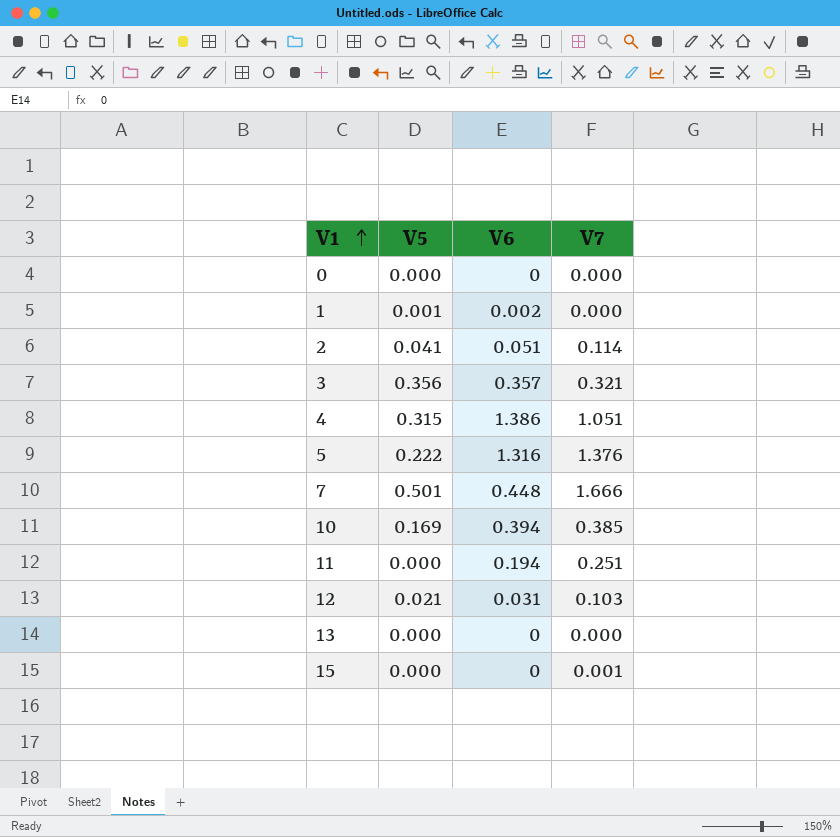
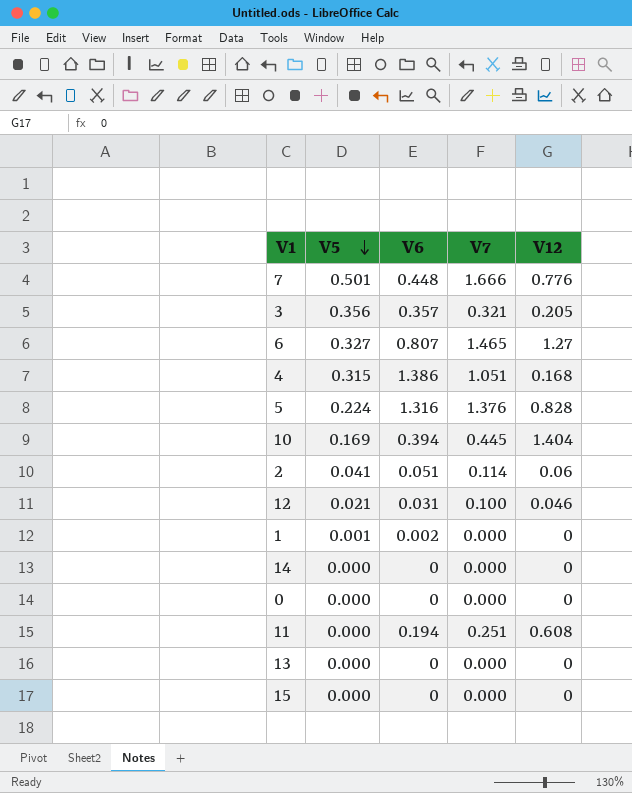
row order: V1 ascending -> V5 descending
column V12 | position: none -> 5
row 6: none -> 0.327 | 0.807 | 1.465 | 1.27
5 | V5: 0.222 -> 0.224
10 | V7: 0.385 -> 0.445
12 | V7: 0.103 -> 0.100
row 14: none -> 0.000 | 0 | 0.000 | 0
15 | V7: 0.001 -> 0.000

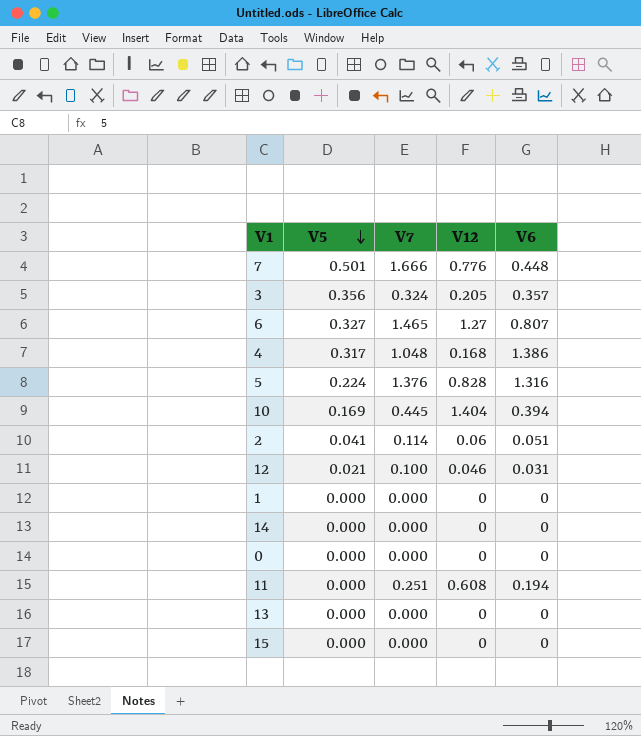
column V6 | position: 3 -> 5
3 | V7: 0.321 -> 0.324
4 | V5: 0.315 -> 0.317
4 | V7: 1.051 -> 1.048
1 | V5: 0.001 -> 0.000
1 | V6: 0.002 -> 0

